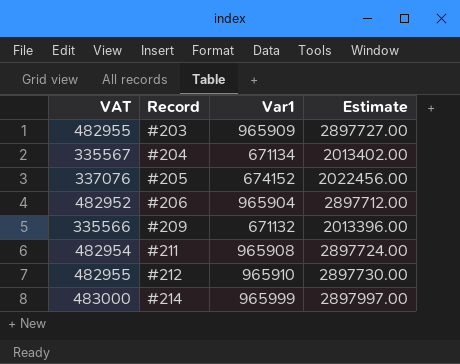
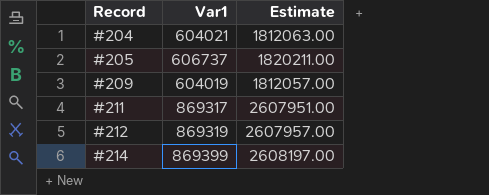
column VAT | formula: [Var1] * 0.5 -> none
row #203: 482955 | 965909 | 2897727.00 -> none
row #206: 482952 | 965904 | 2897712.00 -> none
#204 | Var1: 671134 -> 604021
#204 | Estimate: 2013402.00 -> 1812063.00
#205 | Var1: 674152 -> 606737
#205 | Estimate: 2022456.00 -> 1820211.00
#209 | Var1: 671132 -> 604019
#209 | Estimate: 2013396.00 -> 1812057.00
#211 | Var1: 965908 -> 869317
#211 | Estimate: 2897724.00 -> 2607951.00
#212 | Var1: 965910 -> 869319
#212 | Estimate: 2897730.00 -> 2607957.00
#214 | Var1: 965999 -> 869399
#214 | Estimate: 2897997.00 -> 2608197.00

